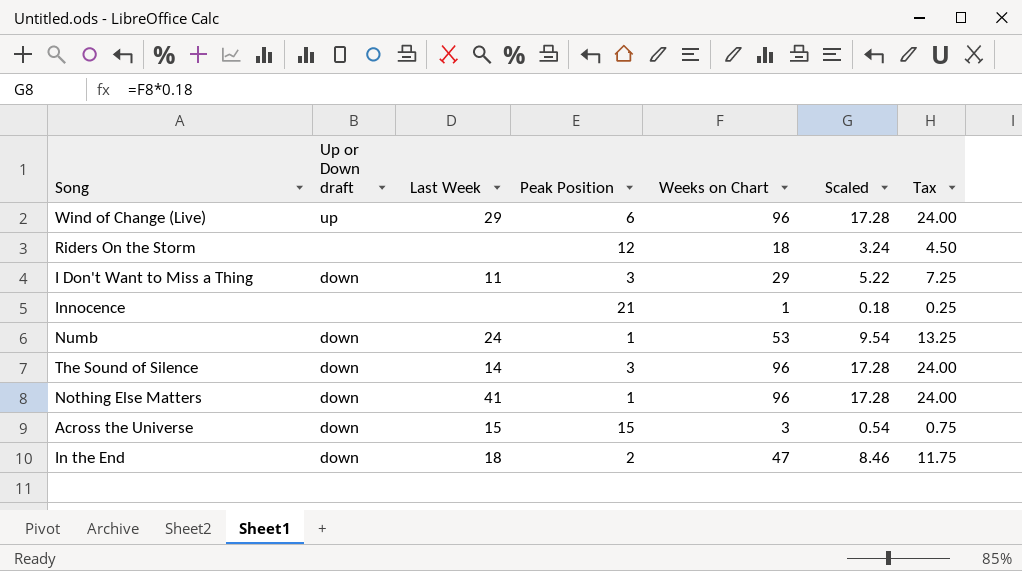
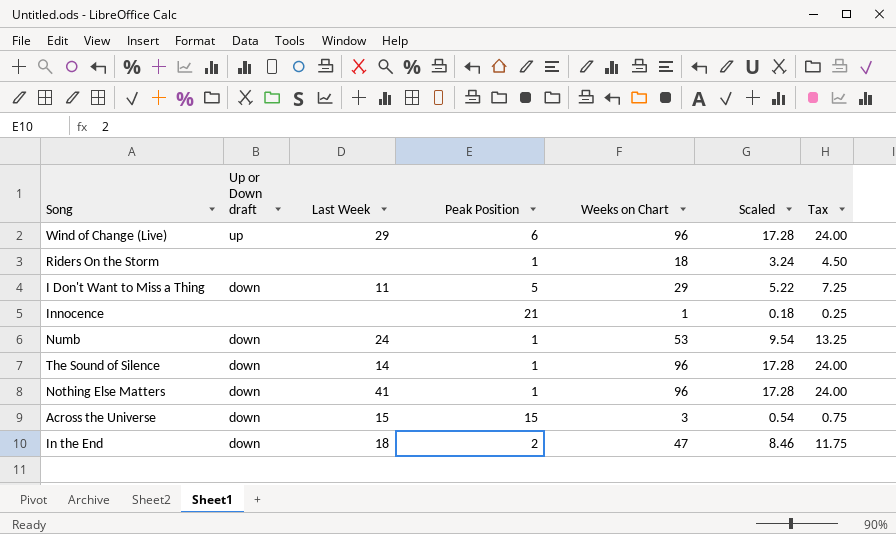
Riders On the Storm | Peak Position: 12 -> 1
I Don't Want to Miss a Thing | Peak Position: 3 -> 5
The Sound of Silence | Peak Position: 3 -> 1

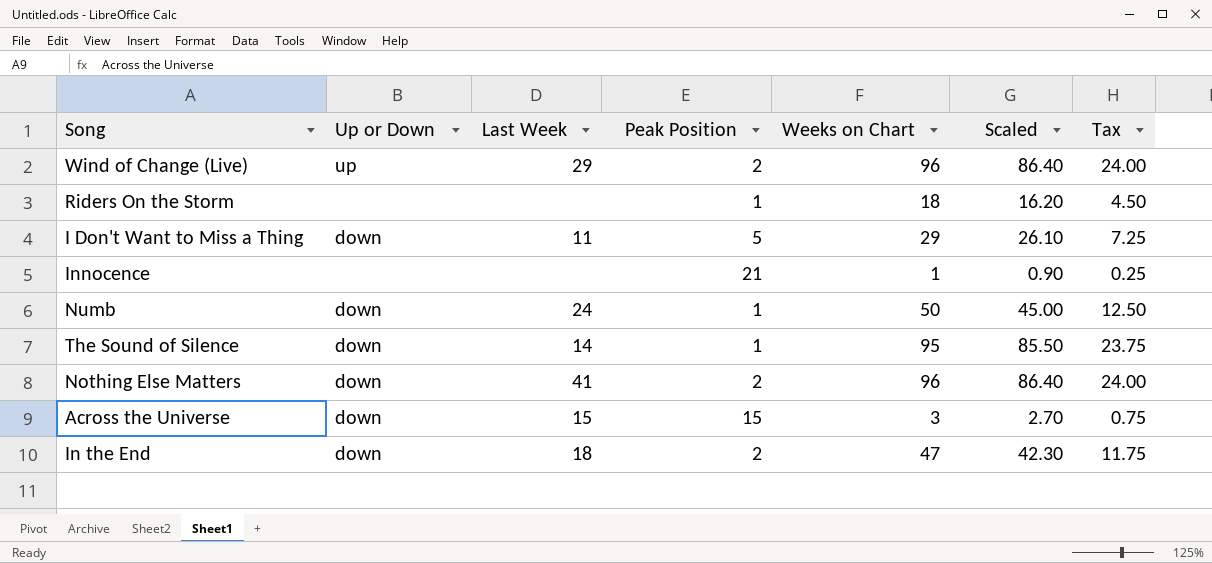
column name: Up or Down draft -> Up or Down
column Scaled | formula: [Weeks on Chart] * 0.18 -> [Weeks on Chart] * 0.9
Wind of Change (Live) | Peak Position: 6 -> 2
Numb | Weeks on Chart: 53 -> 50
Numb | Tax: 13.25 -> 12.50
The Sound of Silence | Weeks on Chart: 96 -> 95
The Sound of Silence | Tax: 24.00 -> 23.75
Nothing Else Matters | Peak Position: 1 -> 2

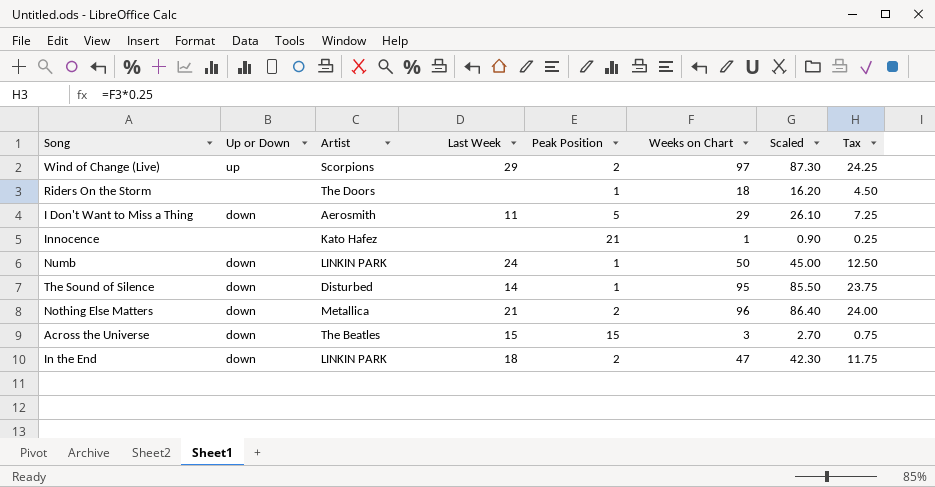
column Artist | position: none -> 3
Wind of Change (Live) | Weeks on Chart: 96 -> 97
Wind of Change (Live) | Scaled: 86.40 -> 87.30
Wind of Change (Live) | Tax: 24.00 -> 24.25
Nothing Else Matters | Last Week: 41 -> 21

